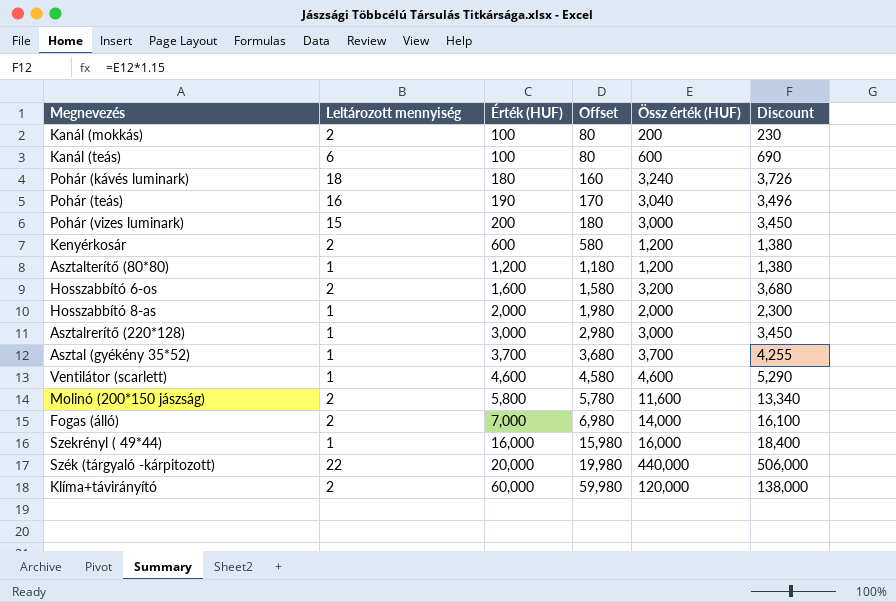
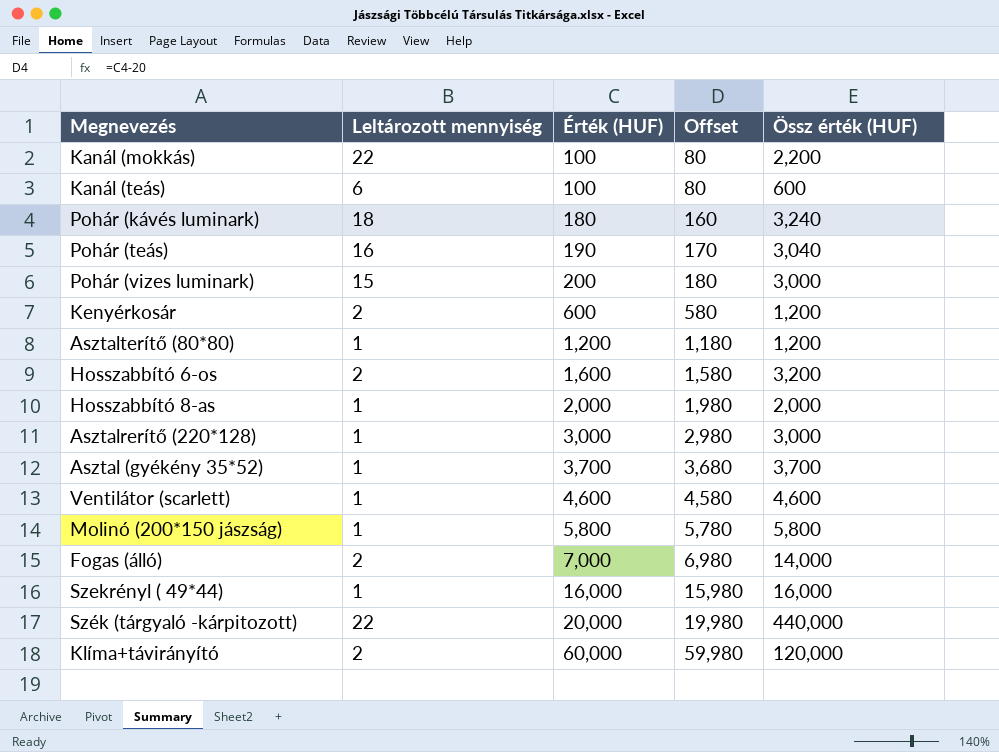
column Discount | formula: [Össz érték (HUF)] * 1.15 -> none
Kanál (mokkás) | Leltározott mennyiség: 2 -> 22
Kanál (mokkás) | Össz érték (HUF): 200 -> 2,200
Molinó (200*150 jászság) | Leltározott mennyiség: 2 -> 1
Molinó (200*150 jászság) | Össz érték (HUF): 11,600 -> 5,800

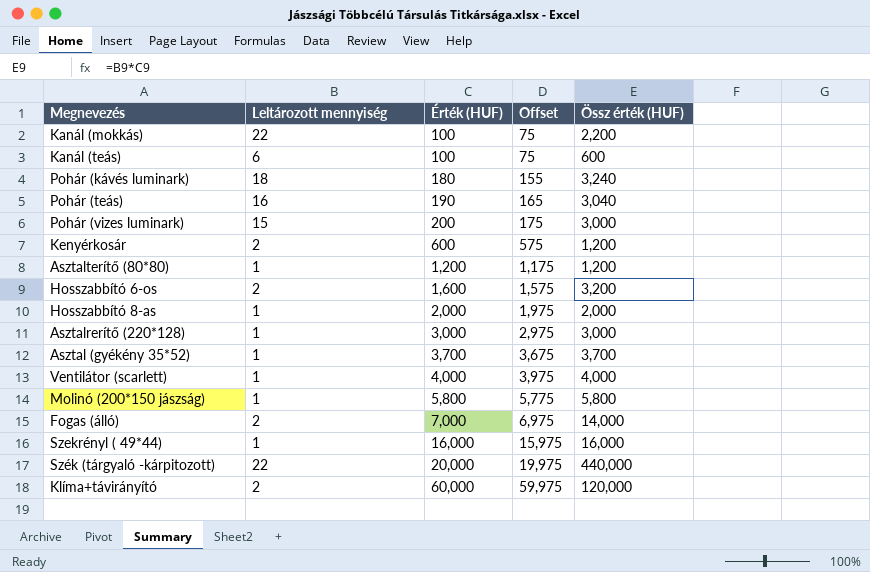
column Offset | formula: [Érték (HUF)] - 20 -> [Érték (HUF)] - 25
Ventilátor (scarlett) | Érték (HUF): 4,600 -> 4,000
Ventilátor (scarlett) | Össz érték (HUF): 4,600 -> 4,000

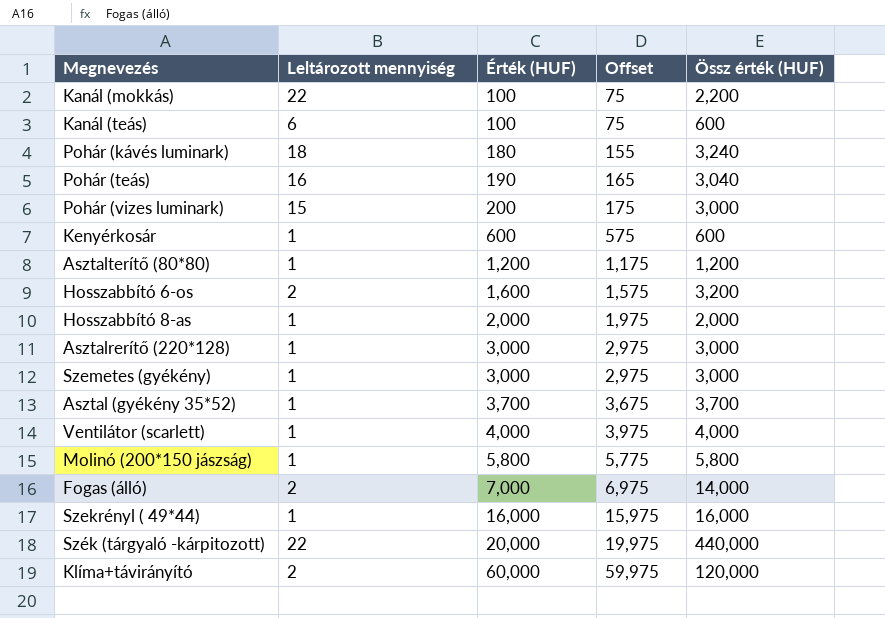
Kenyérkosár | Leltározott mennyiség: 2 -> 1
Kenyérkosár | Össz érték (HUF): 1,200 -> 600
row Szemetes (gyékény): none -> 1 | 3,000 | 2,975 | 3,000

